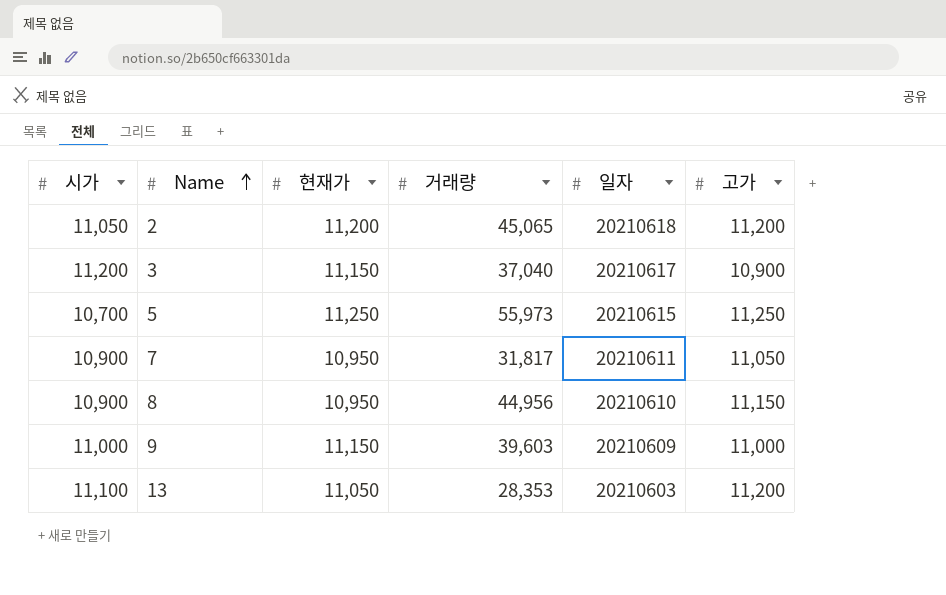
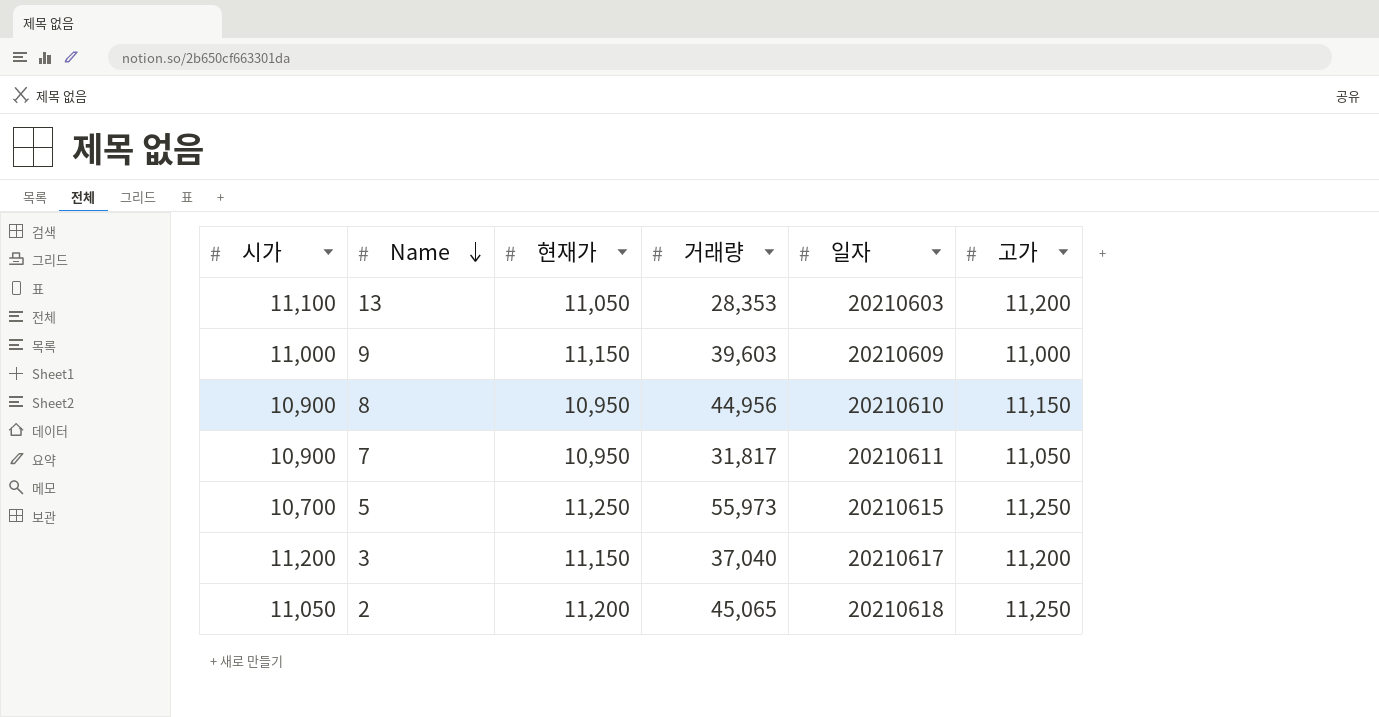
row order: Name ascending -> Name descending
3 | 고가: 10,900 -> 11,200
2 | 고가: 11,200 -> 11,250

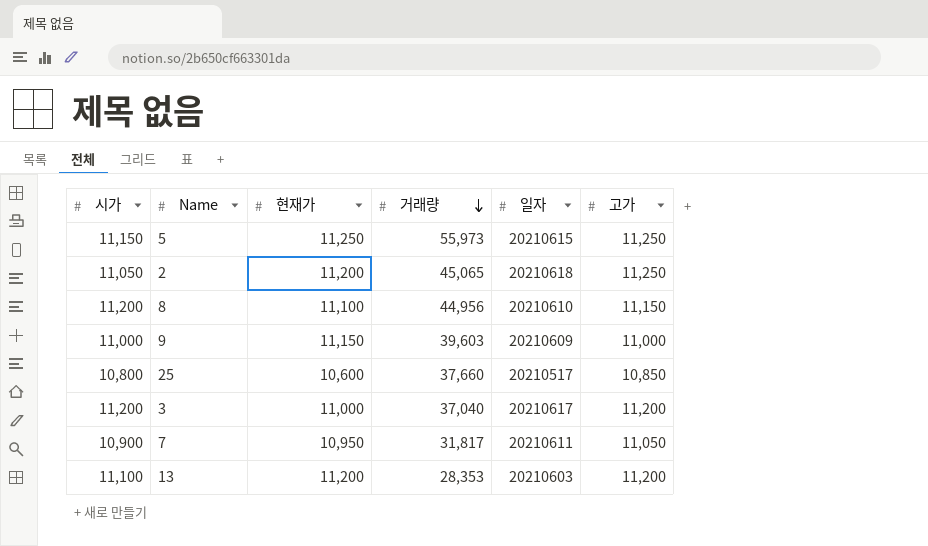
row order: Name descending -> 거래량 descending
5 | 시가: 10,700 -> 11,150
8 | 시가: 10,900 -> 11,200
8 | 현재가: 10,950 -> 11,100
row 25: none -> 10,800 | 10,600 | 37,660 | 20210517 | 10,850
3 | 현재가: 11,150 -> 11,000
13 | 현재가: 11,050 -> 11,200

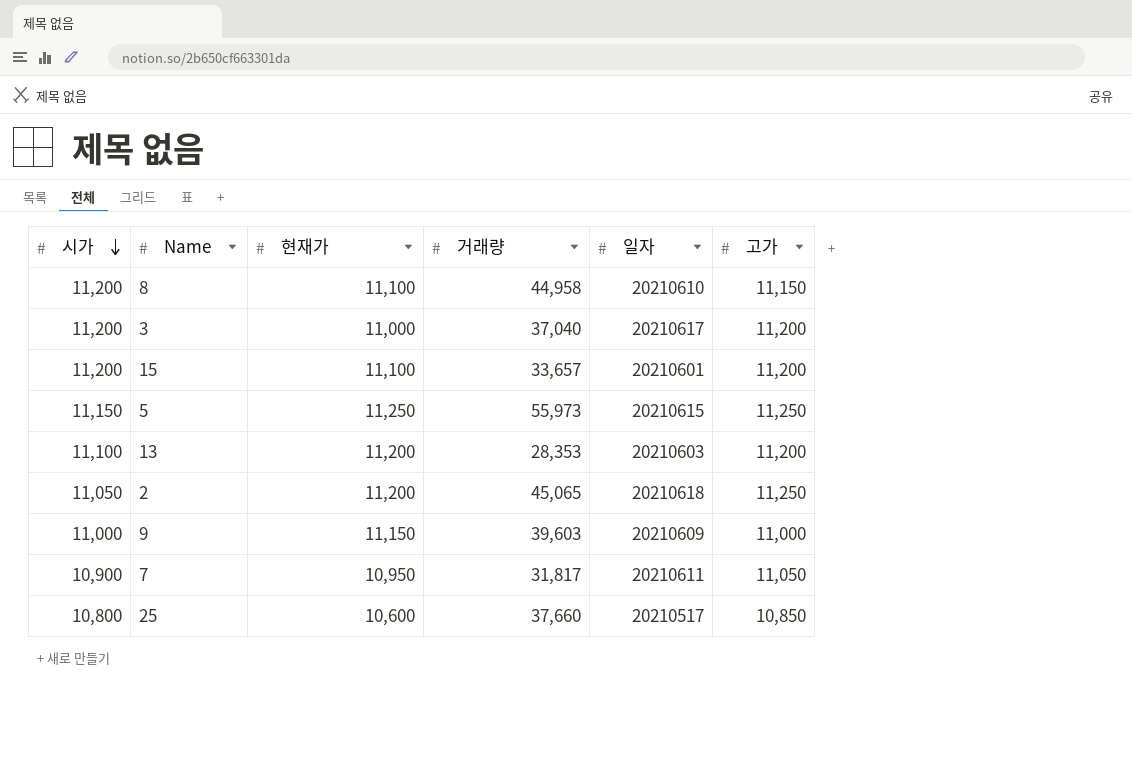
row order: 거래량 descending -> 시가 descending
8 | 거래량: 44,956 -> 44,958
row 15: none -> 11,200 | 11,100 | 33,657 | 20210601 | 11,200

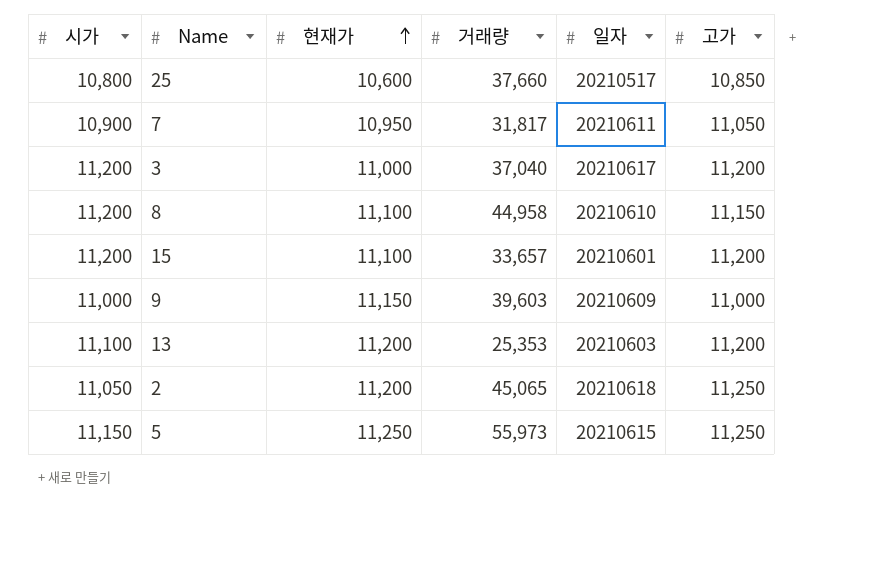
row order: 시가 descending -> 현재가 ascending
13 | 거래량: 28,353 -> 25,353

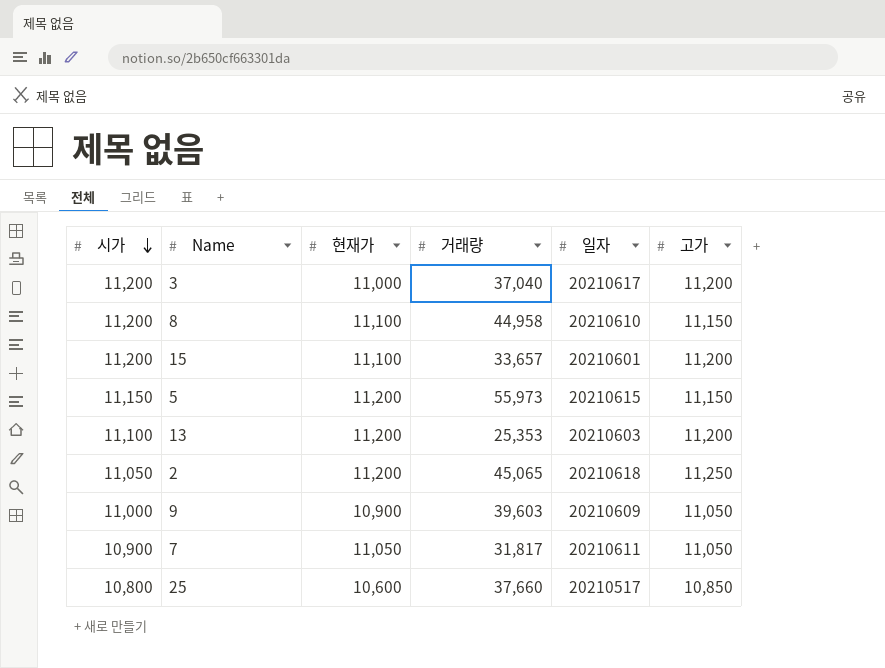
row order: 현재가 ascending -> 시가 descending
5 | 현재가: 11,250 -> 11,200
5 | 고가: 11,250 -> 11,150
9 | 현재가: 11,150 -> 10,900
9 | 고가: 11,000 -> 11,050
7 | 현재가: 10,950 -> 11,050

